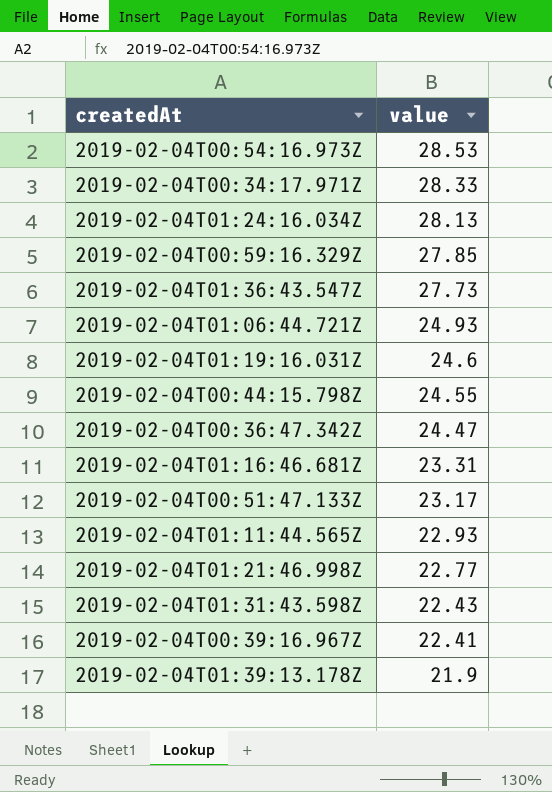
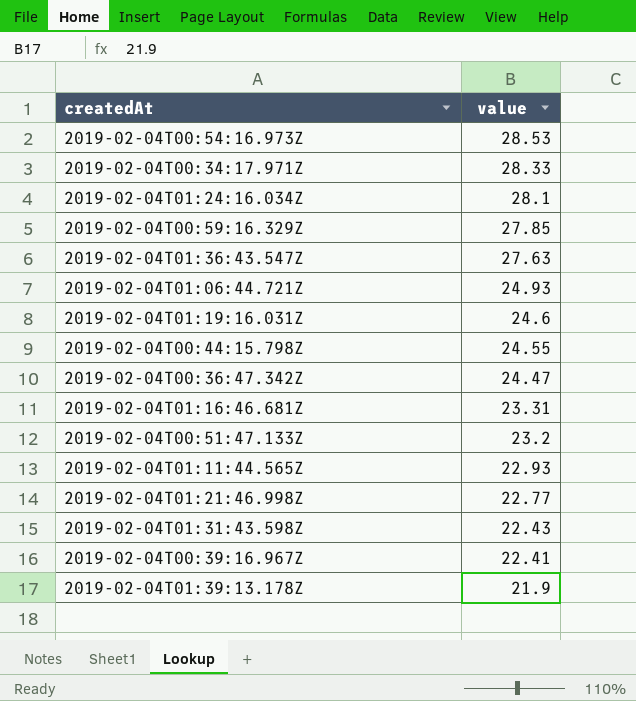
2019-02-04T01:24:16.034Z | value: 28.13 -> 28.1
2019-02-04T01:36:43.547Z | value: 27.73 -> 27.63
2019-02-04T00:51:47.133Z | value: 23.17 -> 23.2

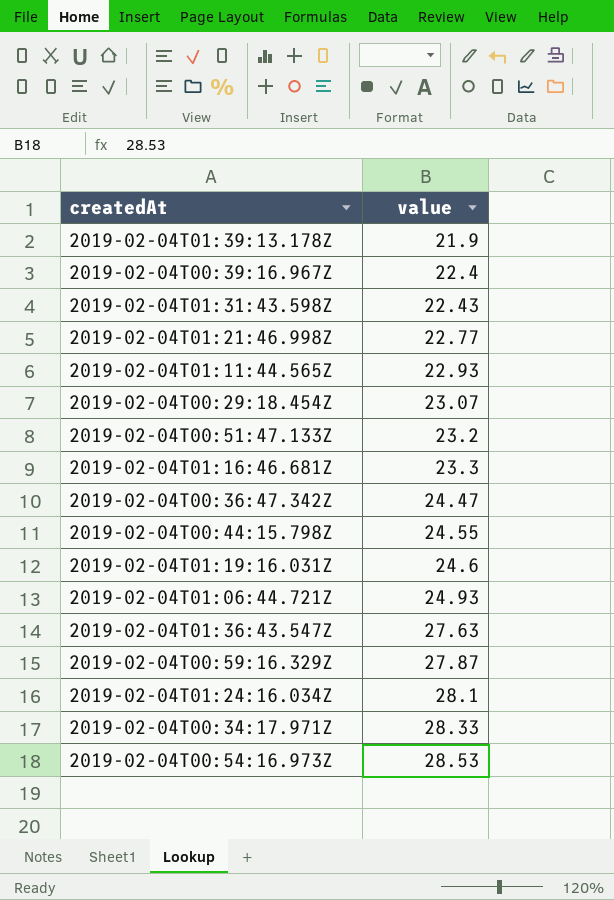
row order: value descending -> value ascending
2019-02-04T00:39:16.967Z | value: 22.41 -> 22.4
row 2019-02-04T00:29:18.454Z: none -> 23.07
2019-02-04T01:16:46.681Z | value: 23.31 -> 23.3
2019-02-04T00:59:16.329Z | value: 27.85 -> 27.87

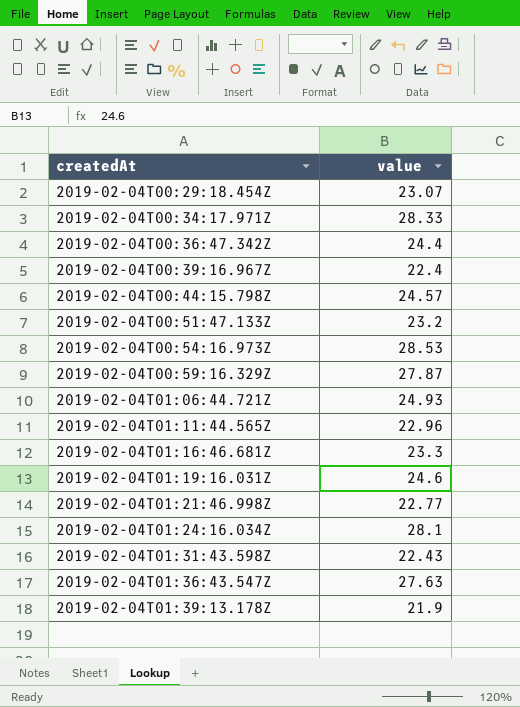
row order: value ascending -> createdAt ascending
2019-02-04T00:36:47.342Z | value: 24.47 -> 24.4
2019-02-04T00:44:15.798Z | value: 24.55 -> 24.57
2019-02-04T01:11:44.565Z | value: 22.93 -> 22.96

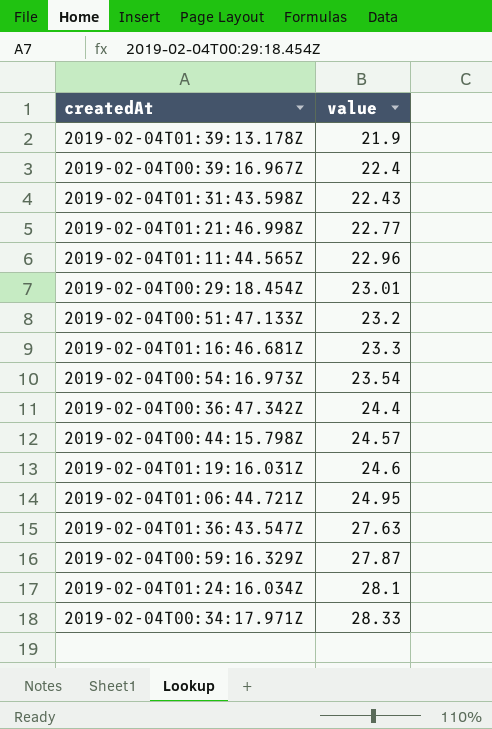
row order: createdAt ascending -> value ascending
2019-02-04T00:29:18.454Z | value: 23.07 -> 23.01
2019-02-04T00:54:16.973Z | value: 28.53 -> 23.54
2019-02-04T01:06:44.721Z | value: 24.93 -> 24.95

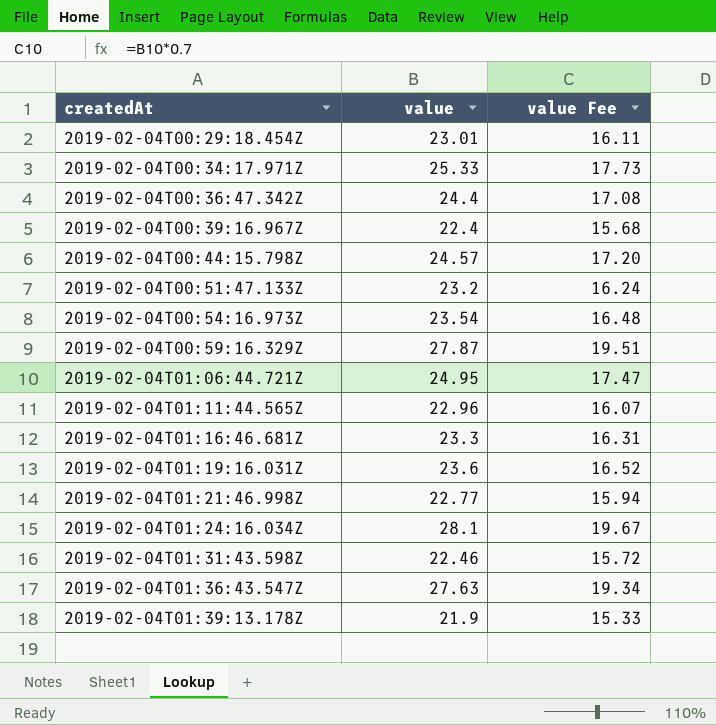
row order: value ascending -> createdAt ascending
column value Fee | formula: none -> [value] * 0.7
2019-02-04T00:34:17.971Z | value: 28.33 -> 25.33
2019-02-04T01:19:16.031Z | value: 24.6 -> 23.6
2019-02-04T01:31:43.598Z | value: 22.43 -> 22.46

